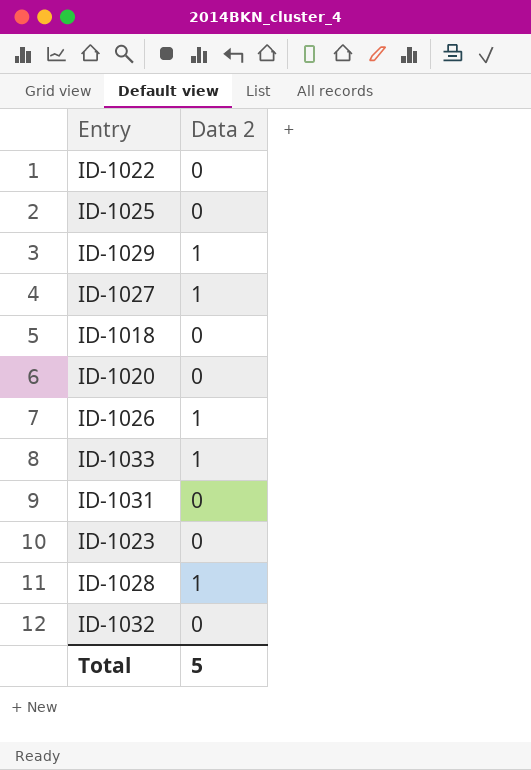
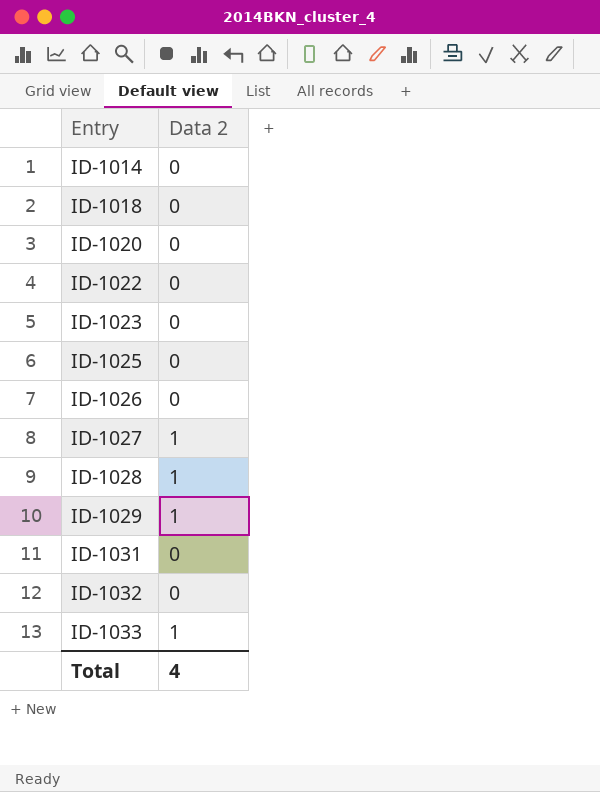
row order: none -> Entry ascending
row ID-1014: none -> 0
ID-1026 | Data 2: 1 -> 0
Total | Data 2: 5 -> 4

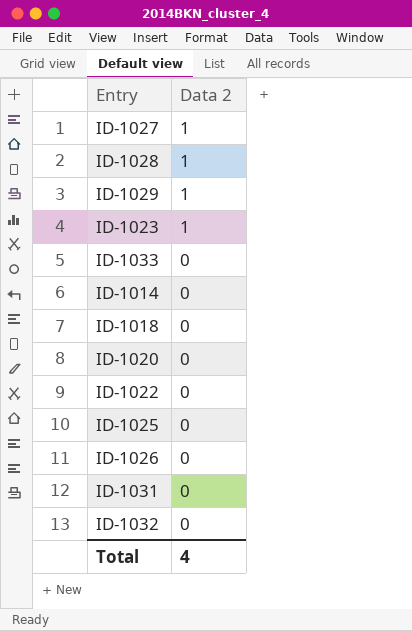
row order: Entry ascending -> Data 2 descending
ID-1023 | Data 2: 0 -> 1
ID-1033 | Data 2: 1 -> 0

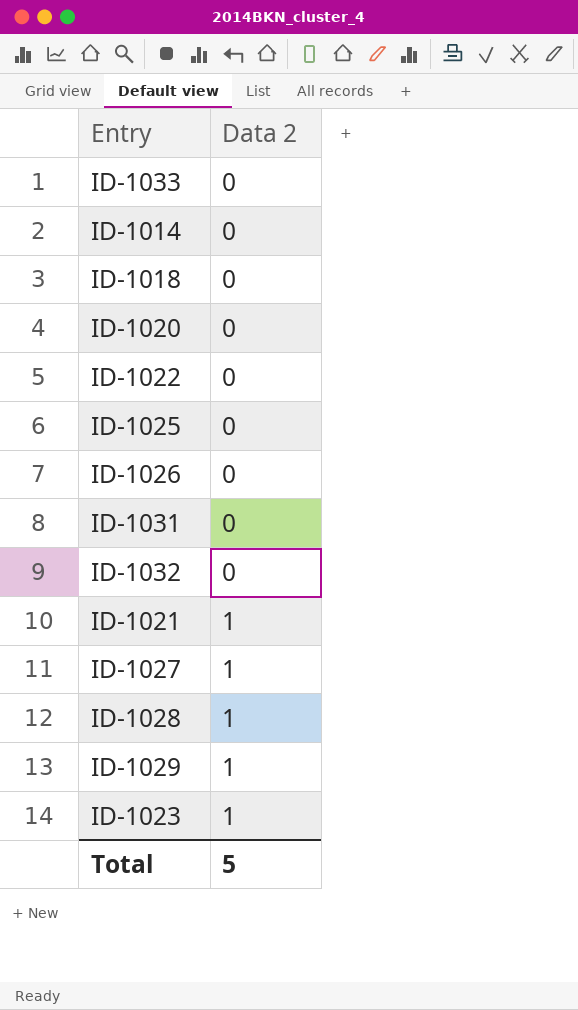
row order: Data 2 descending -> Data 2 ascending
row ID-1021: none -> 1
Total | Data 2: 4 -> 5

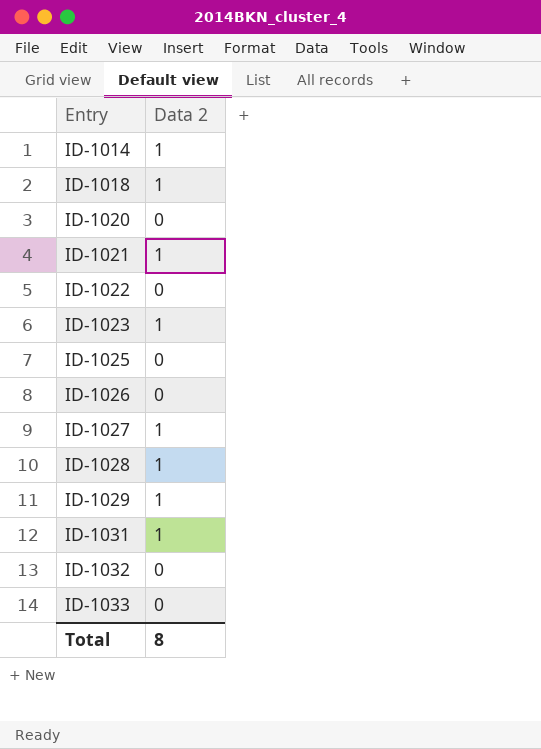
row order: Data 2 ascending -> Entry ascending
ID-1014 | Data 2: 0 -> 1
ID-1018 | Data 2: 0 -> 1
ID-1031 | Data 2: 0 -> 1
Total | Data 2: 5 -> 8

